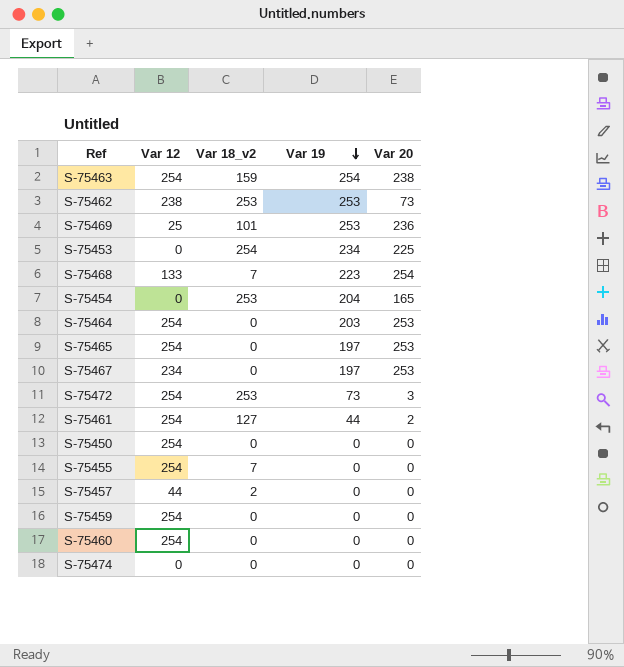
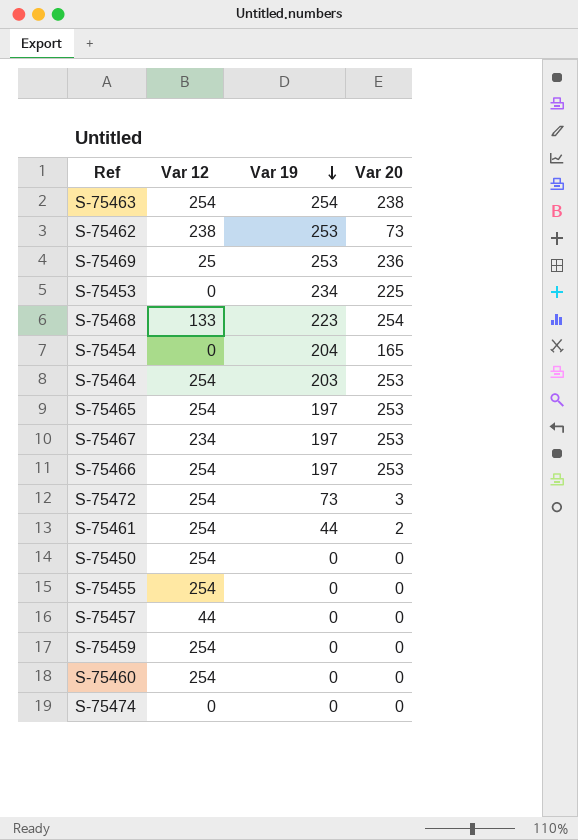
column Var 18_v2 | position: 3 -> none
row S-75466: none -> 254 | 197 | 253

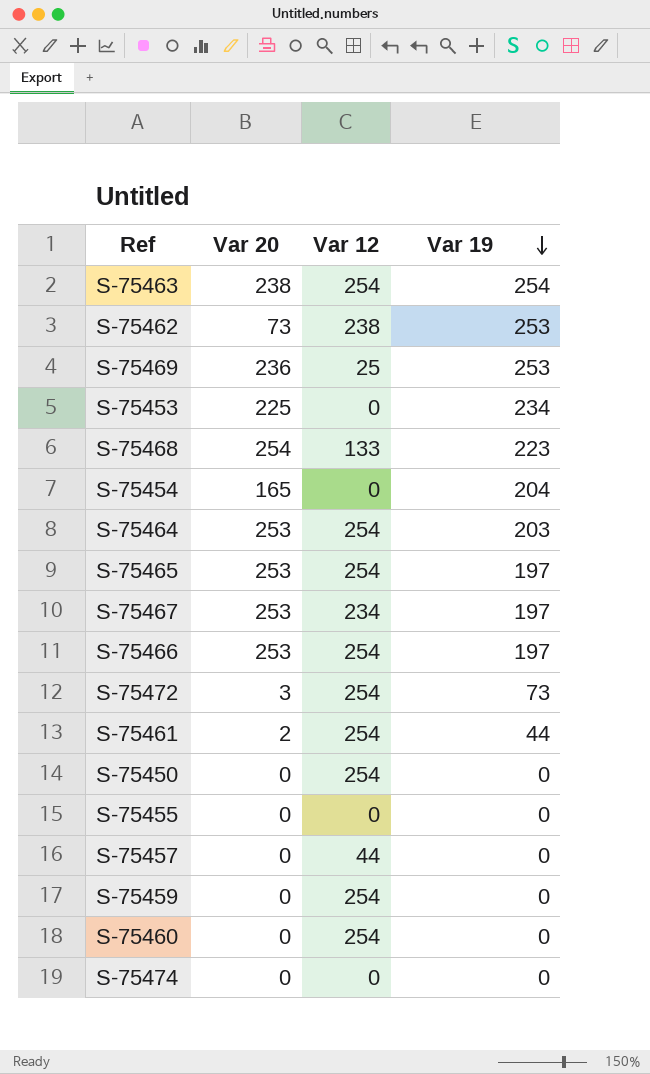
column Var 20 | position: 4 -> 2
S-75455 | Var 12: 254 -> 0

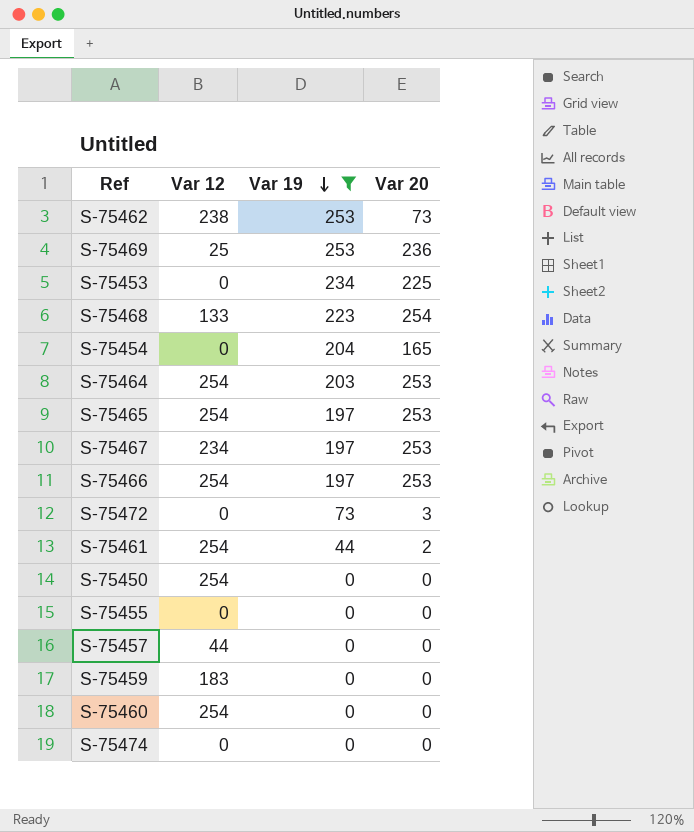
filter: none -> Var 19 != 254
column Var 20 | position: 2 -> 4
S-75472 | Var 12: 254 -> 0
S-75459 | Var 12: 254 -> 183

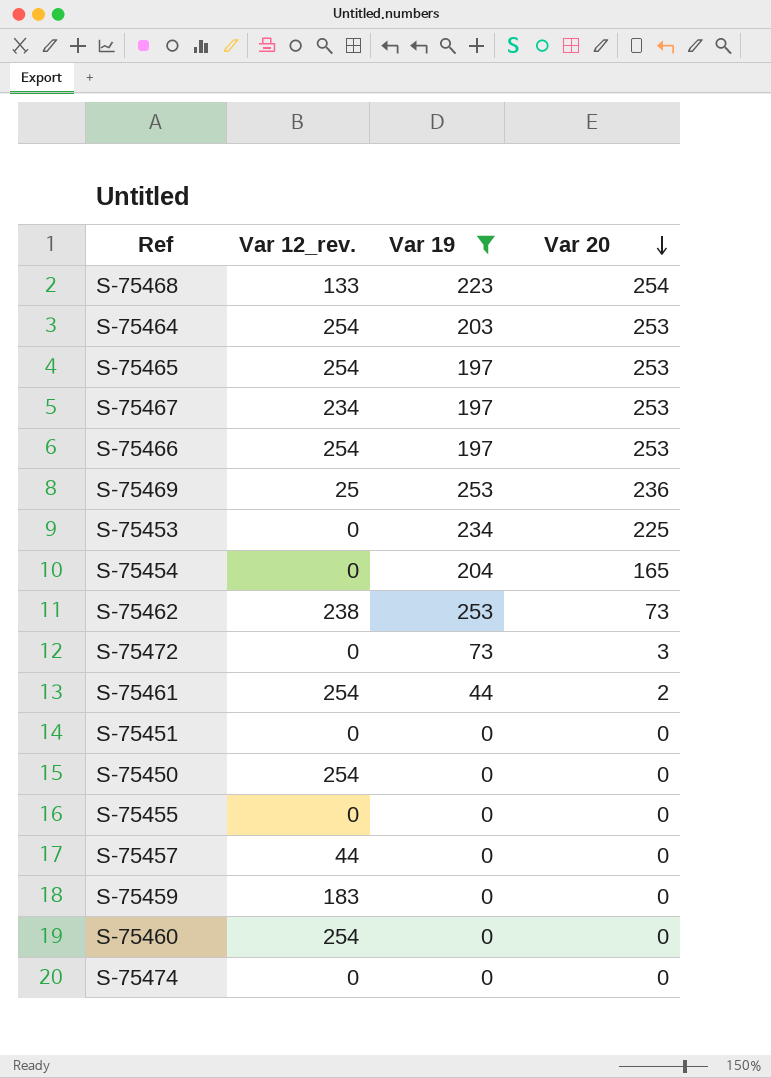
row order: Var 19 descending -> Var 20 descending
column name: Var 12 -> Var 12_rev.
row S-75451: none -> 0 | 0 | 0

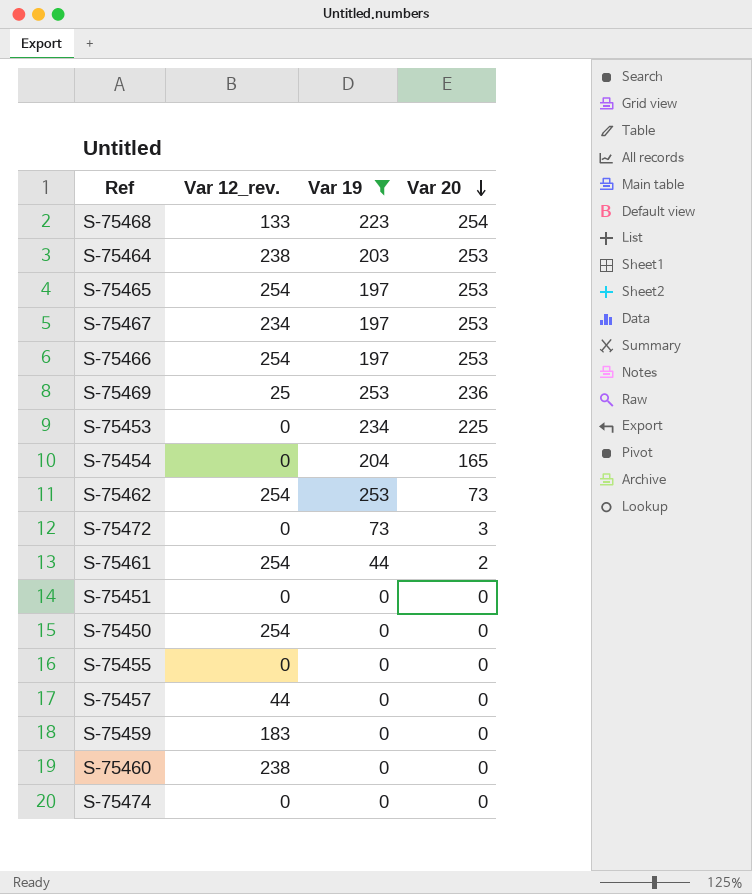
S-75464 | Var 12_rev.: 254 -> 238
S-75462 | Var 12_rev.: 238 -> 254
S-75460 | Var 12_rev.: 254 -> 238

